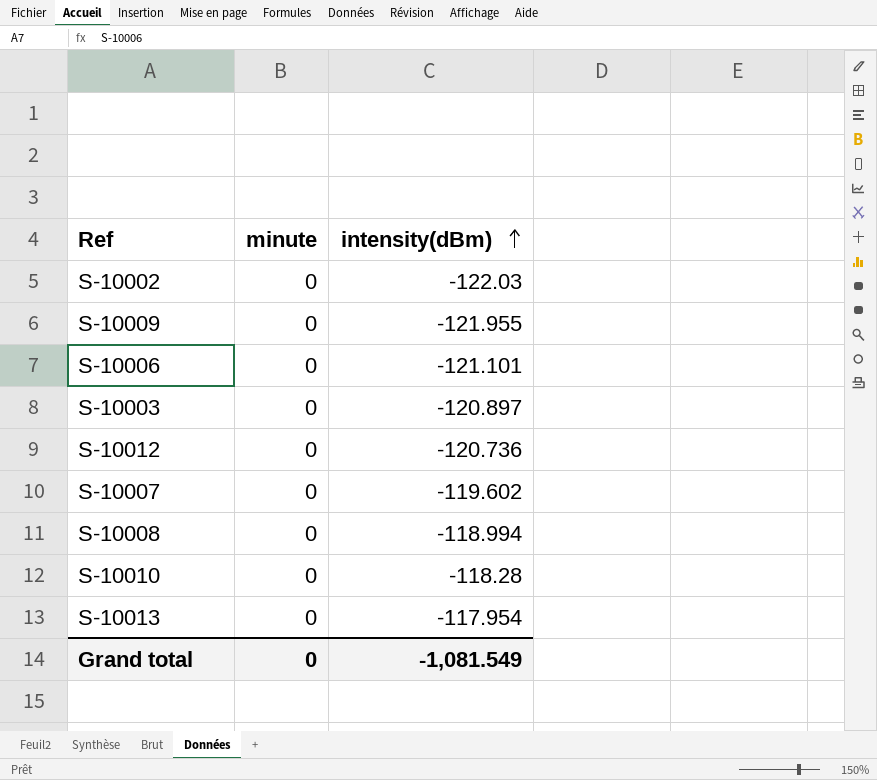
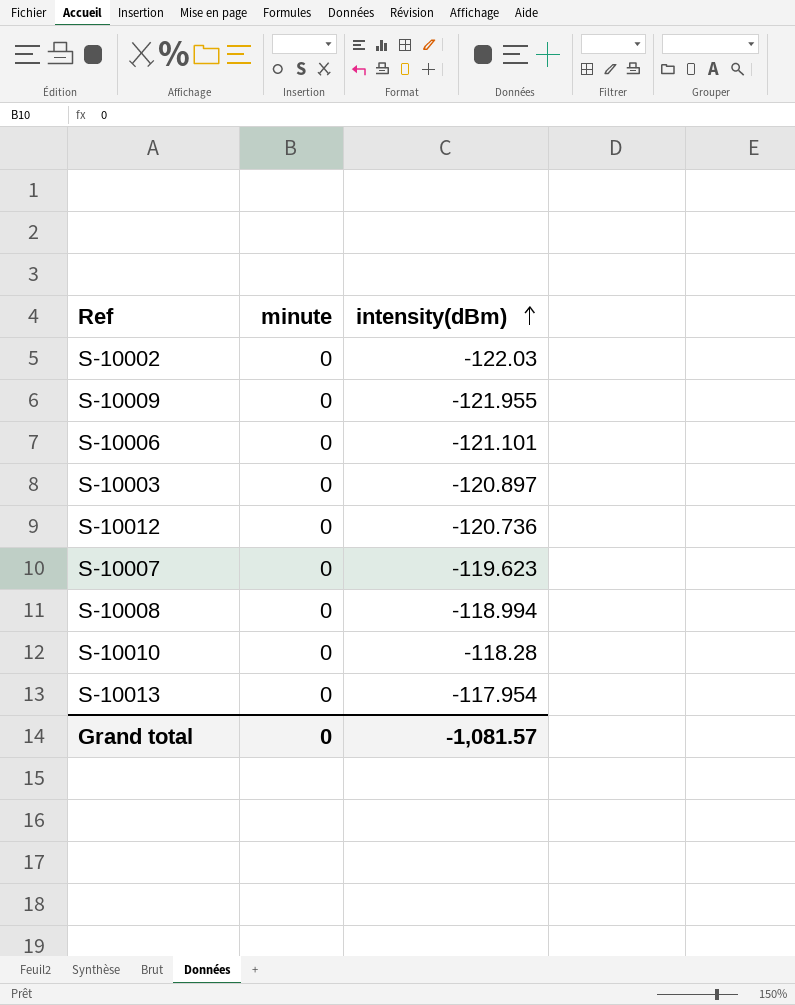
S-10007 | intensity(dBm): -119.602 -> -119.623
Grand total | intensity(dBm): -1,081.549 -> -1,081.57

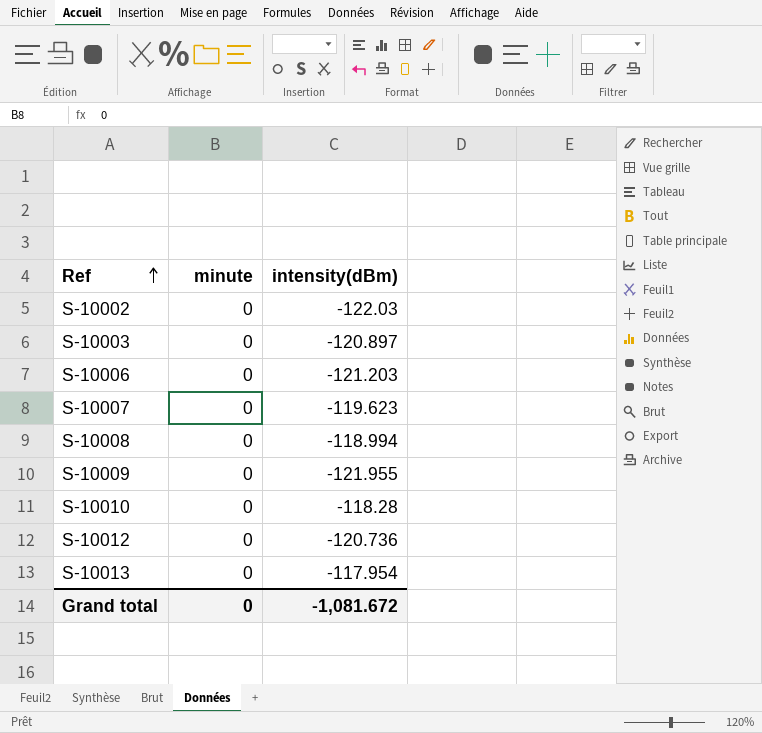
row order: intensity(dBm) ascending -> Ref ascending
S-10006 | intensity(dBm): -121.101 -> -121.203
Grand total | intensity(dBm): -1,081.57 -> -1,081.672

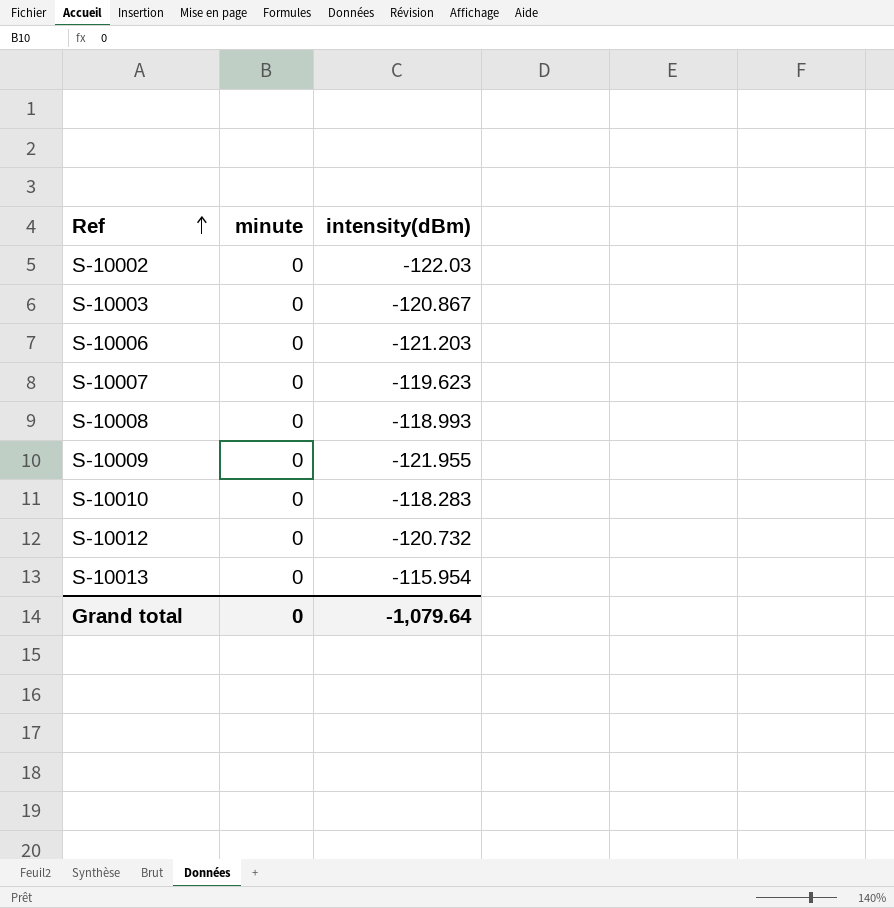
S-10003 | intensity(dBm): -120.897 -> -120.867
S-10008 | intensity(dBm): -118.994 -> -118.993
S-10010 | intensity(dBm): -118.28 -> -118.283
S-10012 | intensity(dBm): -120.736 -> -120.732
S-10013 | intensity(dBm): -117.954 -> -115.954
Grand total | intensity(dBm): -1,081.672 -> -1,079.64

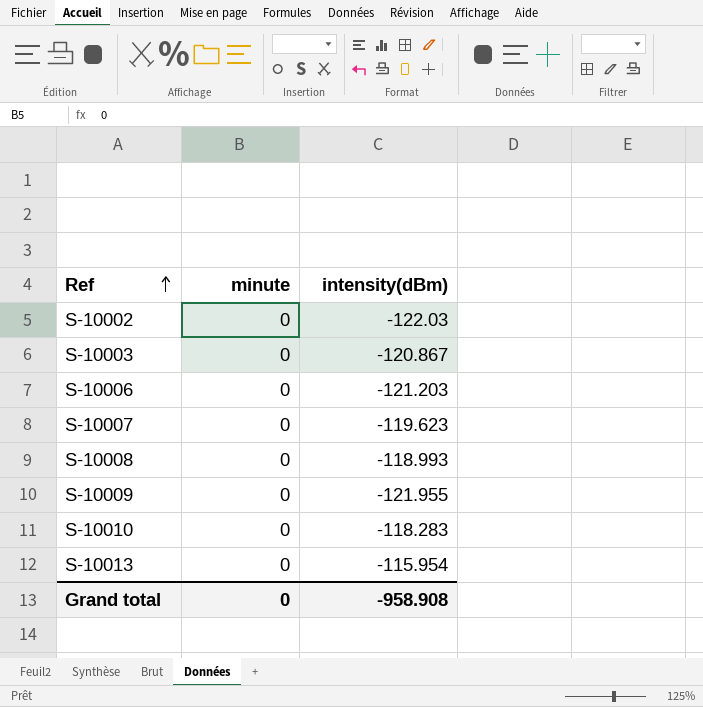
row S-10012: 0 | -120.732 -> none
Grand total | intensity(dBm): -1,079.64 -> -958.908

